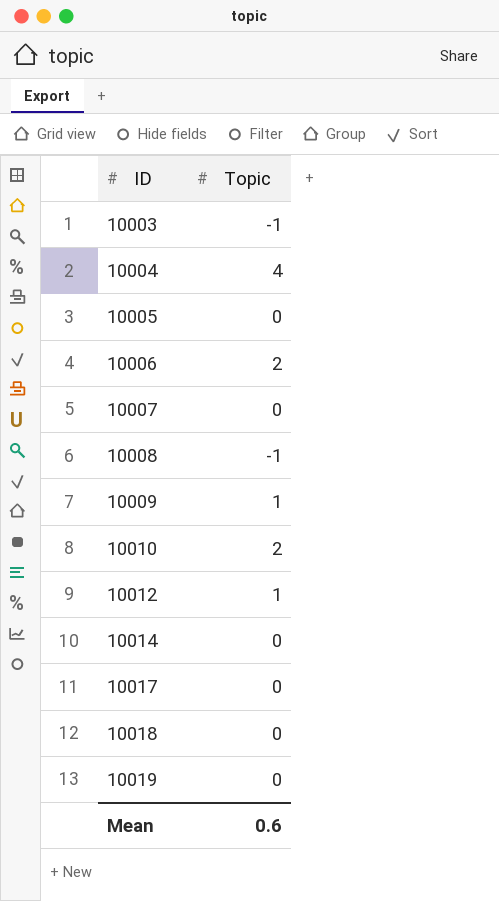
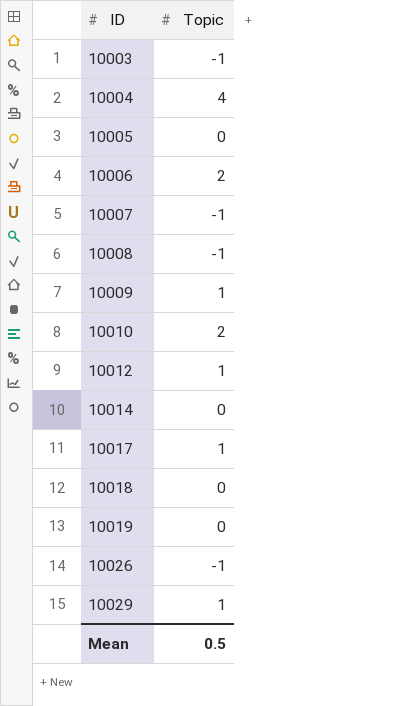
10007 | Topic: 0 -> -1
10017 | Topic: 0 -> 1
row 10026: none -> -1
row 10029: none -> 1
Mean | Topic: 0.6 -> 0.5

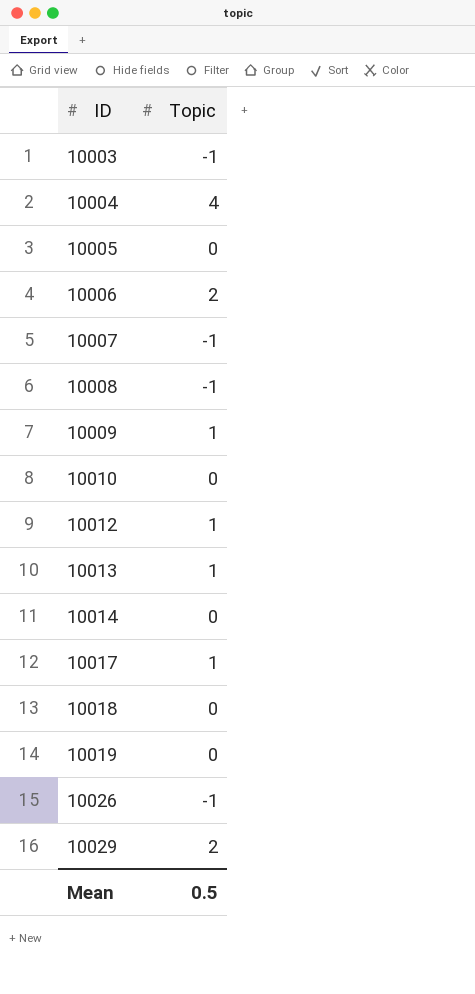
10010 | Topic: 2 -> 0
row 10013: none -> 1
10029 | Topic: 1 -> 2

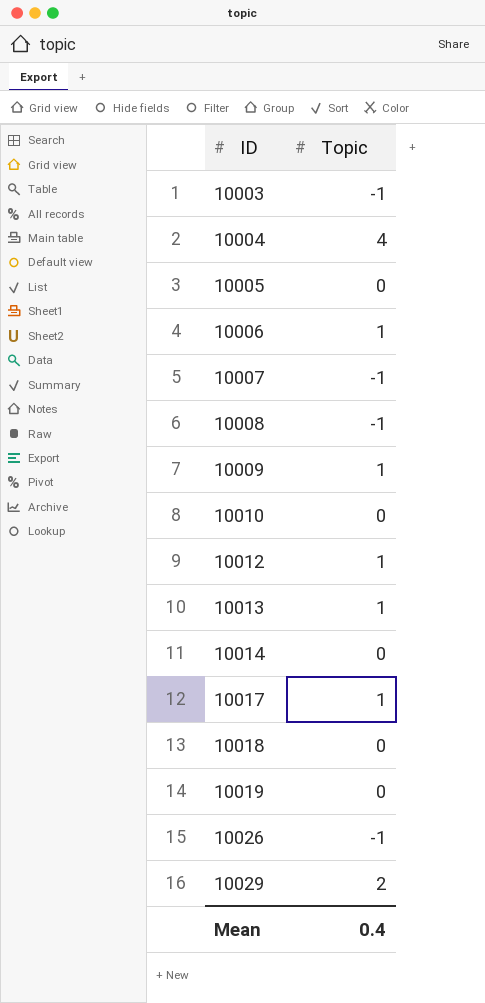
10006 | Topic: 2 -> 1
Mean | Topic: 0.5 -> 0.4

